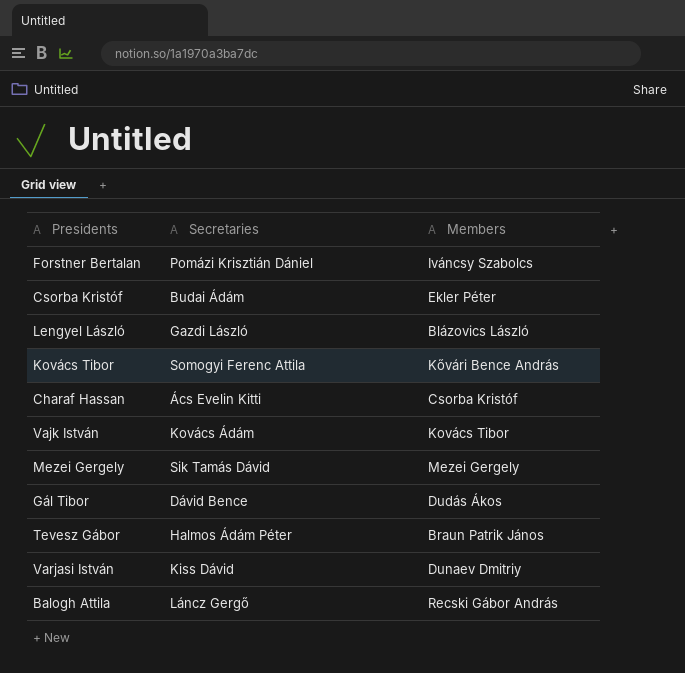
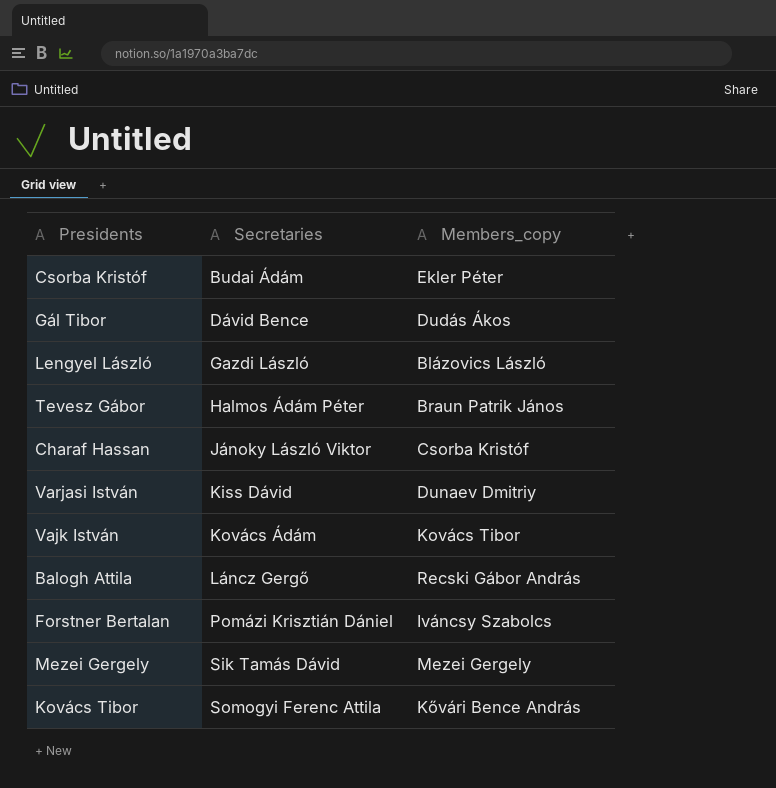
row order: none -> Secretaries ascending
column name: Members -> Members_copy
Charaf Hassan | Secretaries: Ács Evelin Kitti -> Jánoky László Viktor

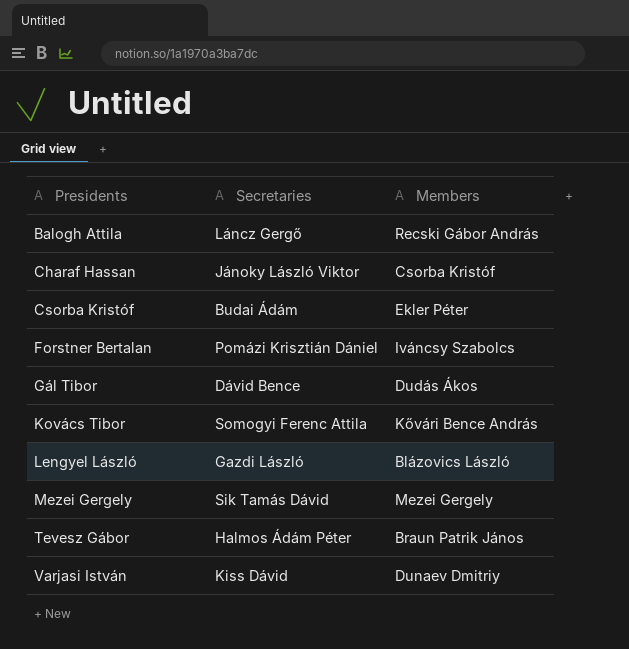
row order: Secretaries ascending -> Presidents ascending
column name: Members_copy -> Members
row Vajk István: Kovács Ádám | Kovács Tibor -> none

